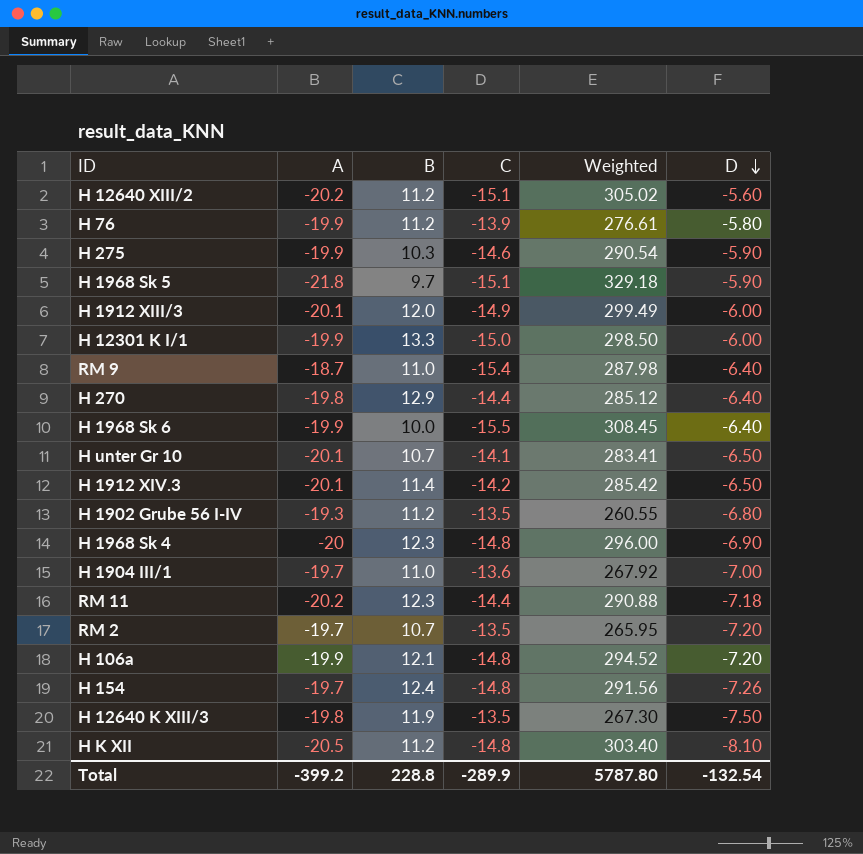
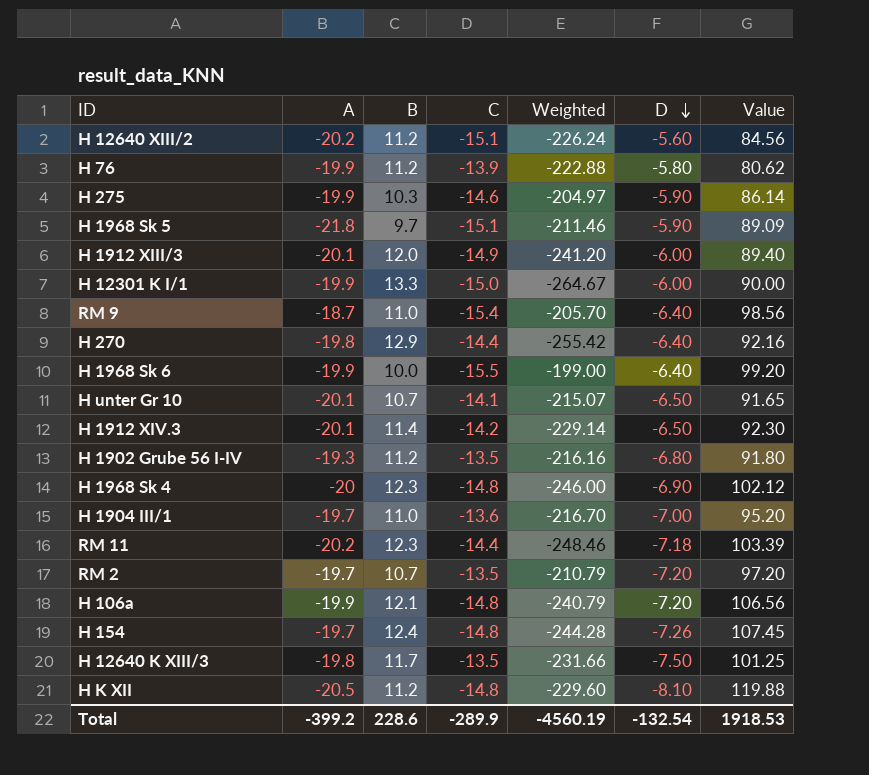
column Weighted | formula: [A] * [C] -> [A] * [B]
column Value | formula: none -> [C] * [D]
H 12640 K XIII/3 | B: 11.9 -> 11.7
Total | B: 228.8 -> 228.6
Total | Weighted: 5787.80 -> -4560.19

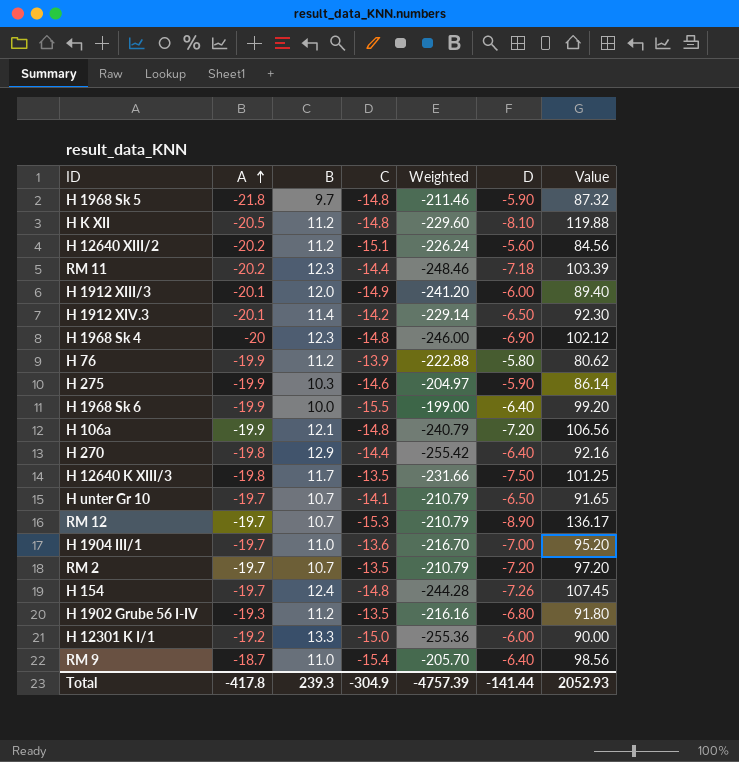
row order: D descending -> A ascending
H 1968 Sk 5 | C: -15.1 -> -14.8
H 1968 Sk 5 | Value: 89.09 -> 87.32
H unter Gr 10 | A: -20.1 -> -19.7
H unter Gr 10 | Weighted: -215.07 -> -210.79
row RM 12: none -> -19.7 | 10.7 | -15.3 | -210.79 | -8.90 | 136.17
H 12301 K I/1 | A: -19.9 -> -19.2
H 12301 K I/1 | Weighted: -264.67 -> -255.36
Total | A: -399.2 -> -417.8
Total | B: 228.6 -> 239.3
Total | C: -289.9 -> -304.9
Total | Weighted: -4560.19 -> -4757.39
Total | D: -132.54 -> -141.44
Total | Value: 1918.53 -> 2052.93

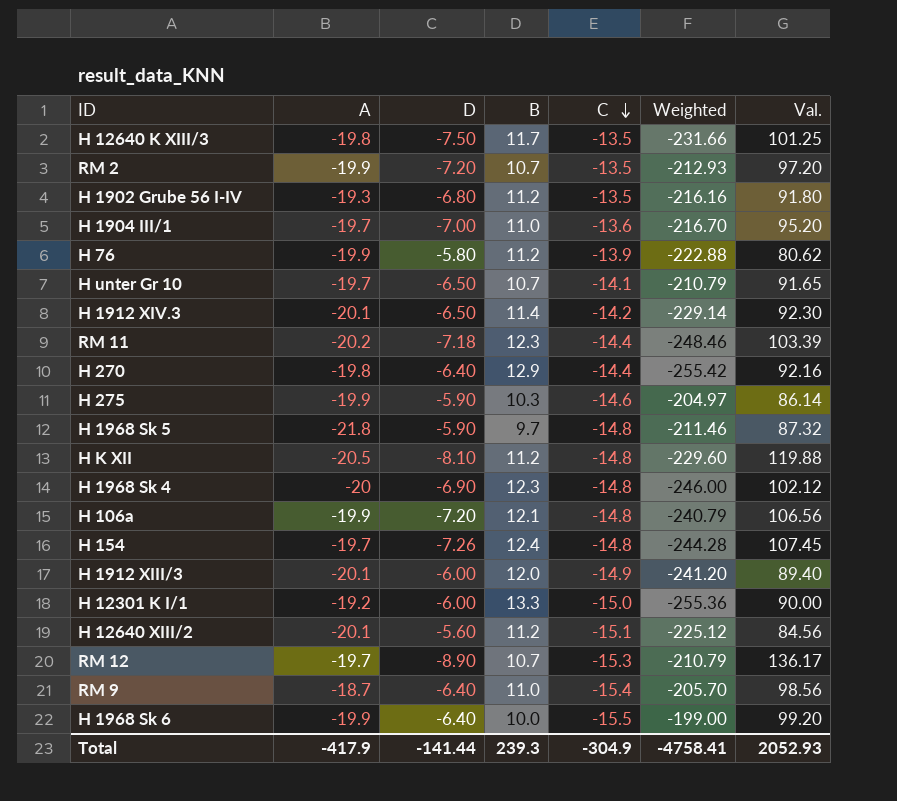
row order: A ascending -> C descending
column D | position: 6 -> 3
column name: Value -> Val.
RM 2 | A: -19.7 -> -19.9
RM 2 | Weighted: -210.79 -> -212.93
H 12640 XIII/2 | A: -20.2 -> -20.1
H 12640 XIII/2 | Weighted: -226.24 -> -225.12
Total | A: -417.8 -> -417.9
Total | Weighted: -4757.39 -> -4758.41

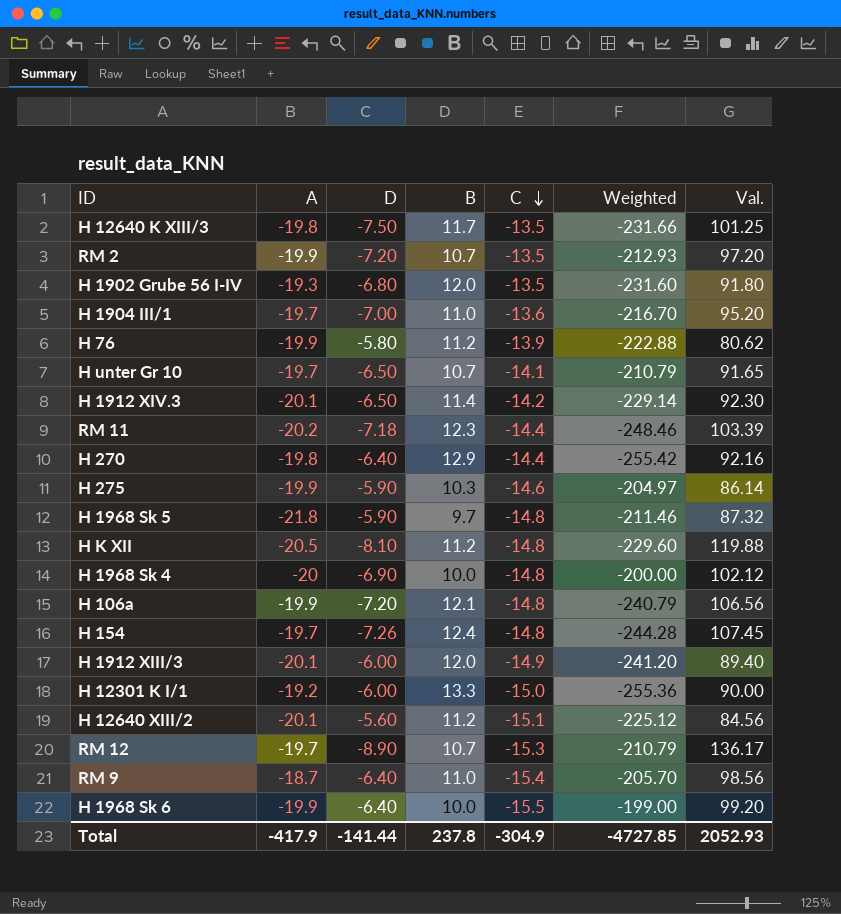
H 1902 Grube 56 I-IV | B: 11.2 -> 12.0
H 1902 Grube 56 I-IV | Weighted: -216.16 -> -231.60
H 1968 Sk 4 | B: 12.3 -> 10.0
H 1968 Sk 4 | Weighted: -246.00 -> -200.00
Total | B: 239.3 -> 237.8
Total | Weighted: -4758.41 -> -4727.85

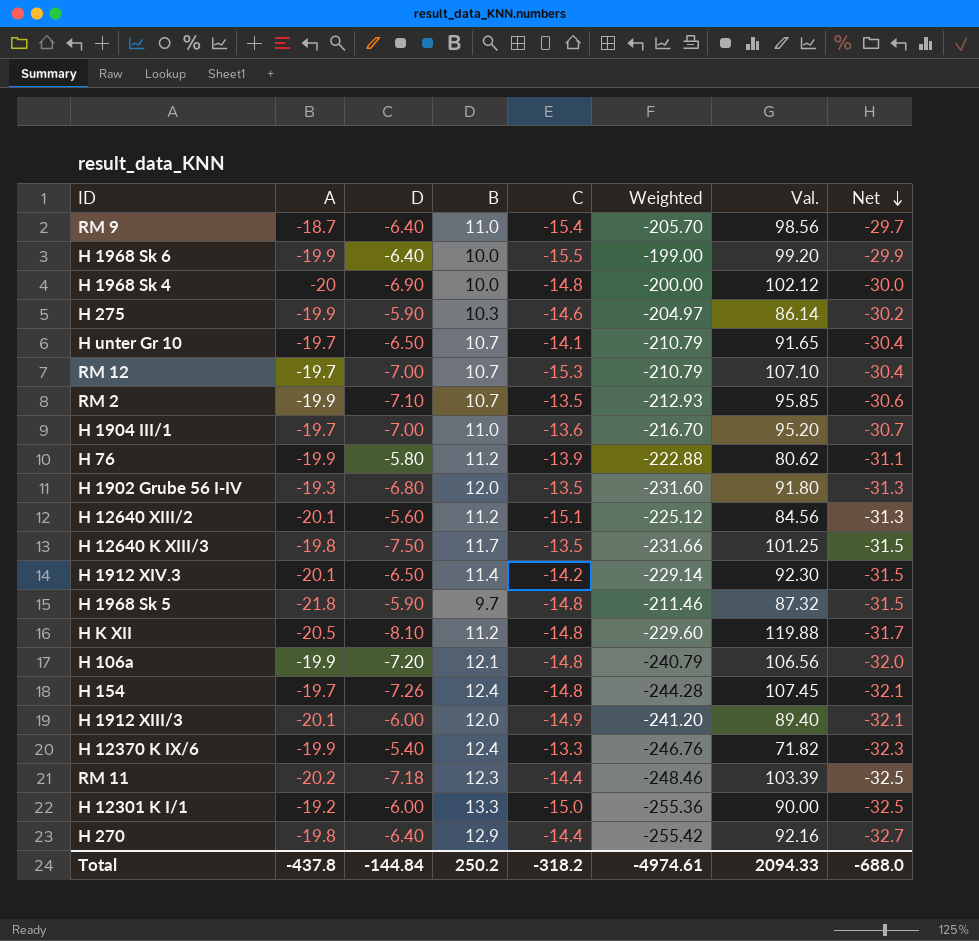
row order: C descending -> Net descending
column Net | formula: none -> [A] - [B]
RM 12 | D: -8.90 -> -7.00
RM 12 | Val.: 136.17 -> 107.10
RM 2 | D: -7.20 -> -7.10
RM 2 | Val.: 97.20 -> 95.85
row H 12370 K IX/6: none -> -19.9 | -5.40 | 12.4 | -13.3 | -246.76 | 71.82 | -32.3
Total | A: -417.9 -> -437.8
Total | D: -141.44 -> -144.84
Total | B: 237.8 -> 250.2
Total | C: -304.9 -> -318.2
Total | Weighted: -4727.85 -> -4974.61
Total | Val.: 2052.93 -> 2094.33

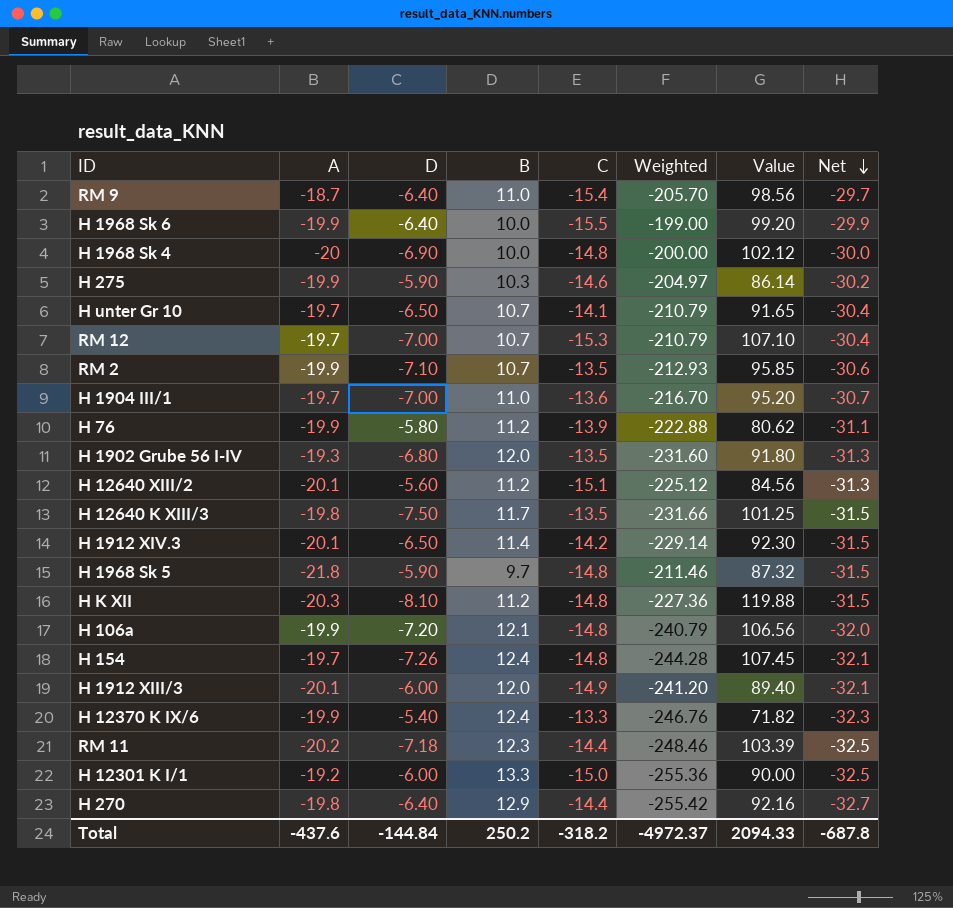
column name: Val. -> Value
H K XII | A: -20.5 -> -20.3
H K XII | Weighted: -229.60 -> -227.36
H K XII | Net: -31.7 -> -31.5
Total | A: -437.8 -> -437.6
Total | Weighted: -4974.61 -> -4972.37
Total | Net: -688.0 -> -687.8

